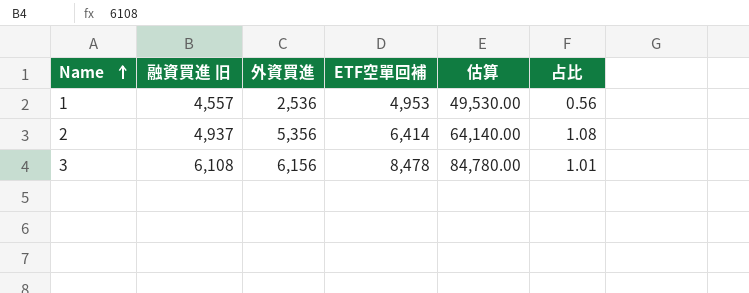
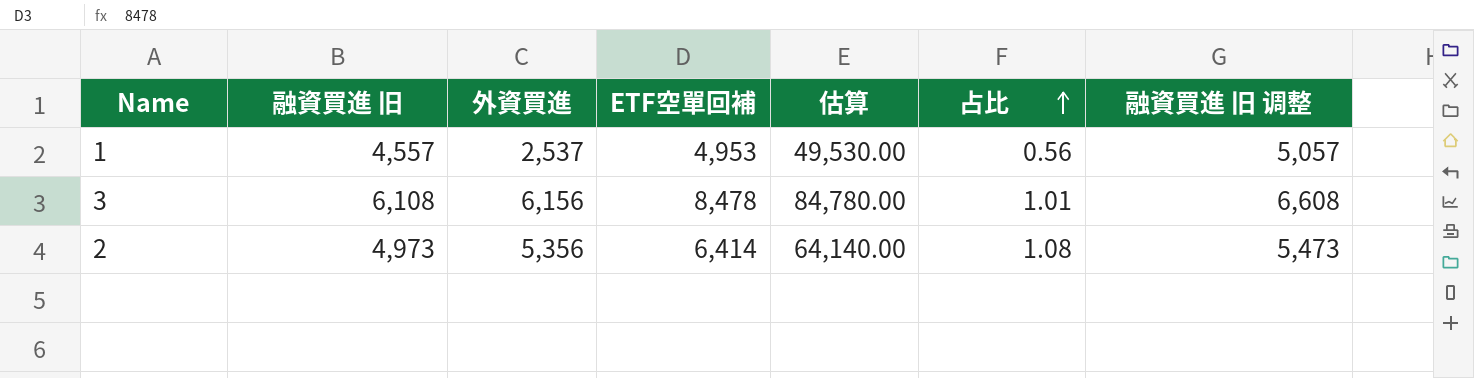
row order: Name ascending -> 占比 ascending
column 融資買進 旧 调整 | formula: none -> [融資買進 旧] + 500
1 | 外資買進: 2,536 -> 2,537
2 | 融資買進 旧: 4,937 -> 4,973

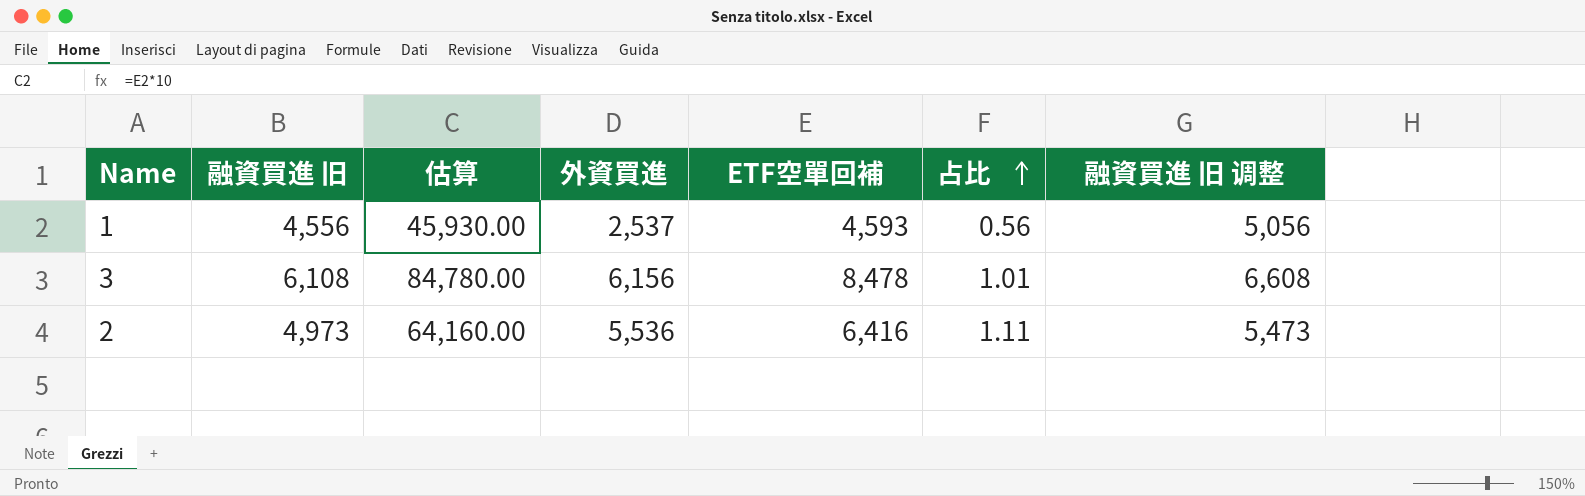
column 估算 | position: 5 -> 3
1 | 融資買進 旧: 4,557 -> 4,556
1 | 估算: 49,530.00 -> 45,930.00
1 | ETF空單回補: 4,953 -> 4,593
1 | 融資買進 旧 调整: 5,057 -> 5,056
2 | 估算: 64,140.00 -> 64,160.00
2 | 外資買進: 5,356 -> 5,536
2 | ETF空單回補: 6,414 -> 6,416
2 | 占比: 1.08 -> 1.11

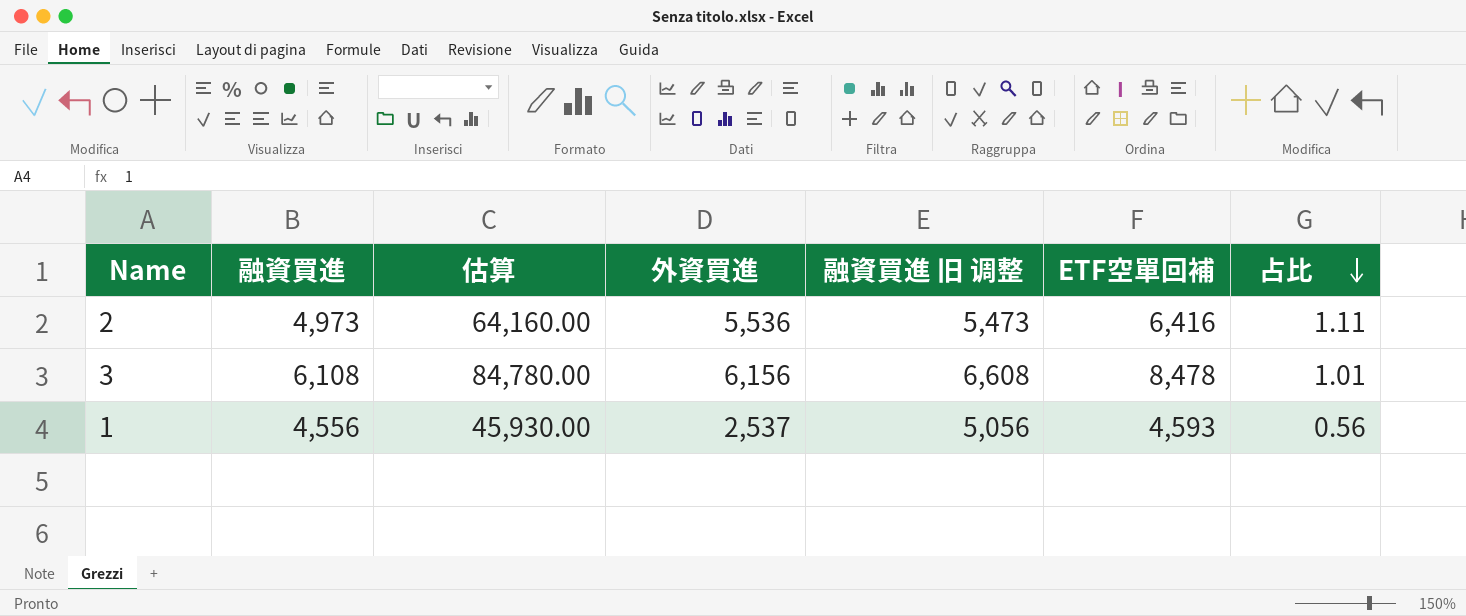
row order: 占比 ascending -> 占比 descending
column name: 融資買進 旧 -> 融資買進
column 融資買進 旧 调整 | position: 7 -> 5

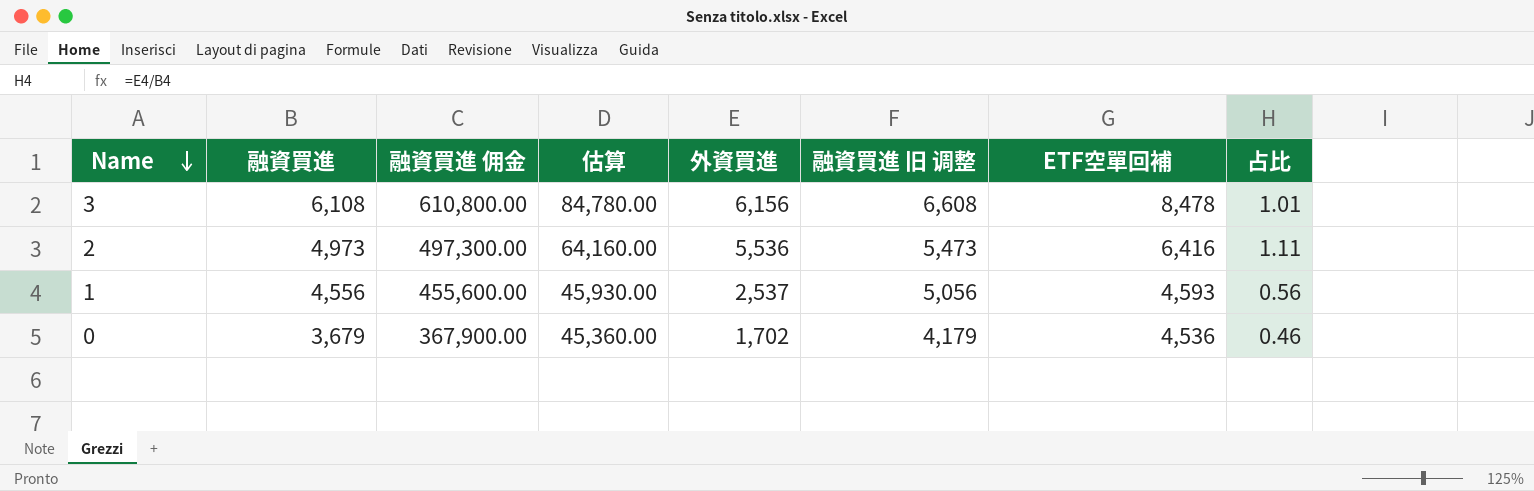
row order: 占比 descending -> Name descending
column 融資買進 佣金 | formula: none -> [融資買進] * 100
row 0: none -> 3,679 | 367,900.00 | 45,360.00 | 1,702 | 4,179 | 4,536 | 0.46

